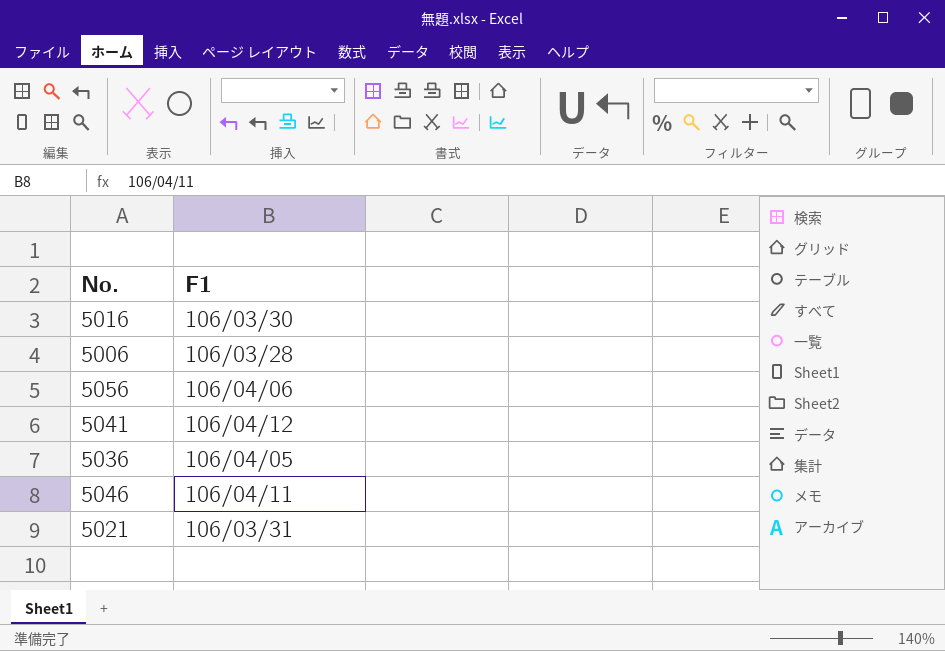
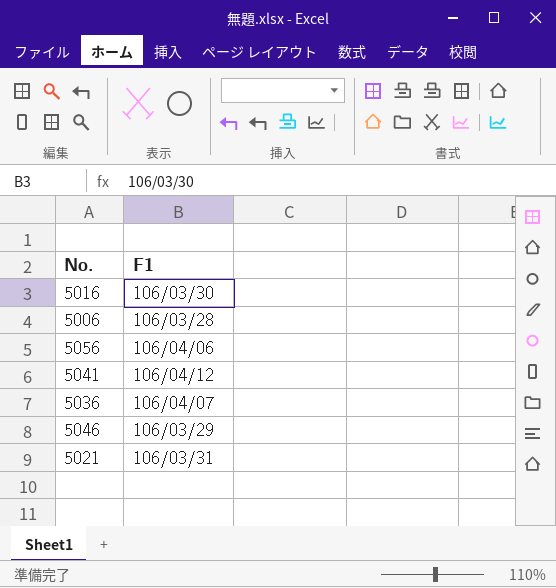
5036 | F1: 106/04/05 -> 106/04/07
5046 | F1: 106/04/11 -> 106/03/29

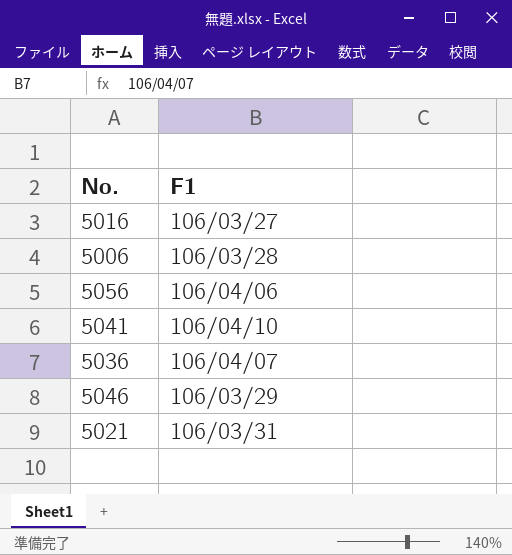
5016 | F1: 106/03/30 -> 106/03/27
5041 | F1: 106/04/12 -> 106/04/10

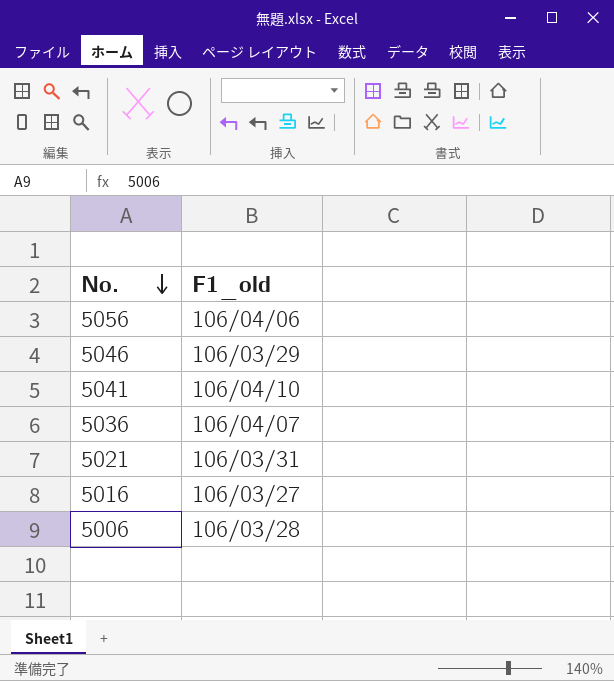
row order: none -> No. descending
column name: F1 -> F1_old

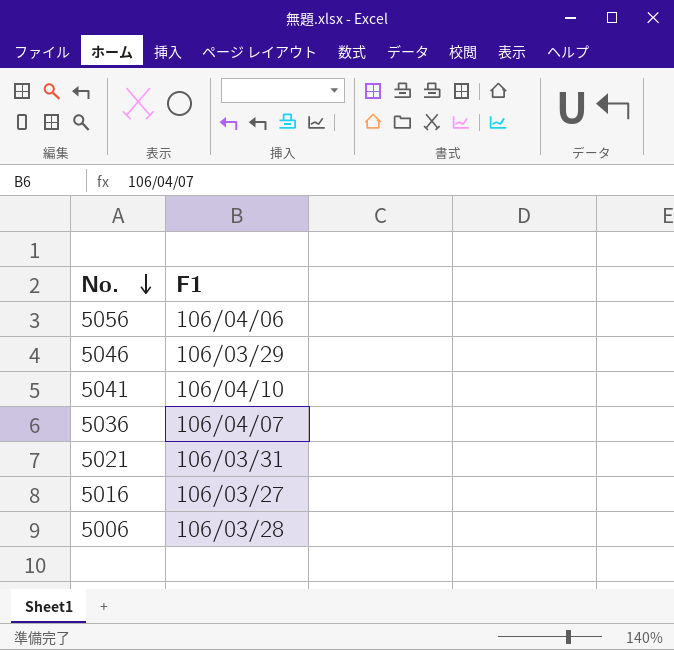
column name: F1_old -> F1

